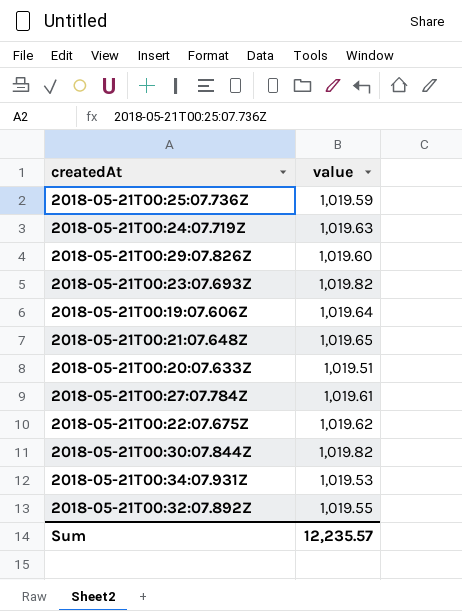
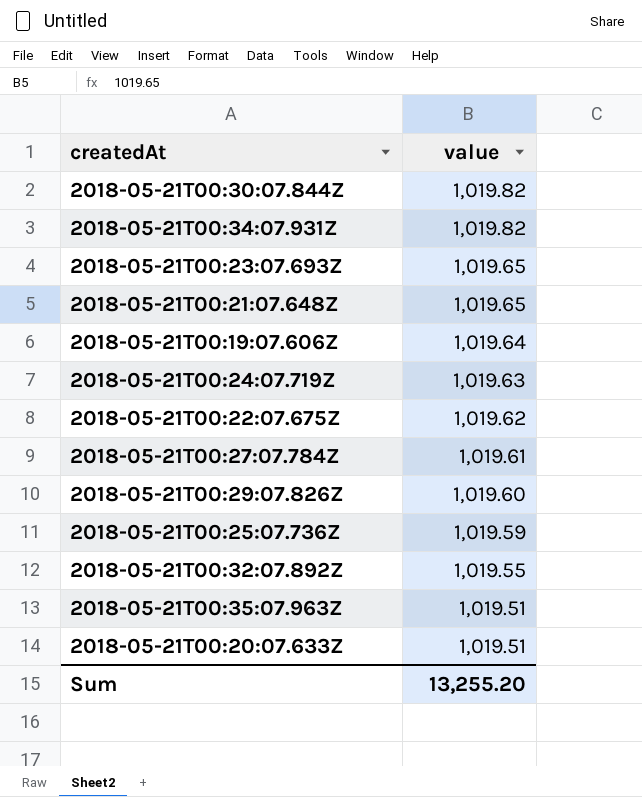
row order: none -> value descending
2018-05-21T00:34:07.931Z | value: 1,019.53 -> 1,019.82
2018-05-21T00:23:07.693Z | value: 1,019.82 -> 1,019.65
row 2018-05-21T00:35:07.963Z: none -> 1,019.51
Sum | value: 12,235.57 -> 13,255.20

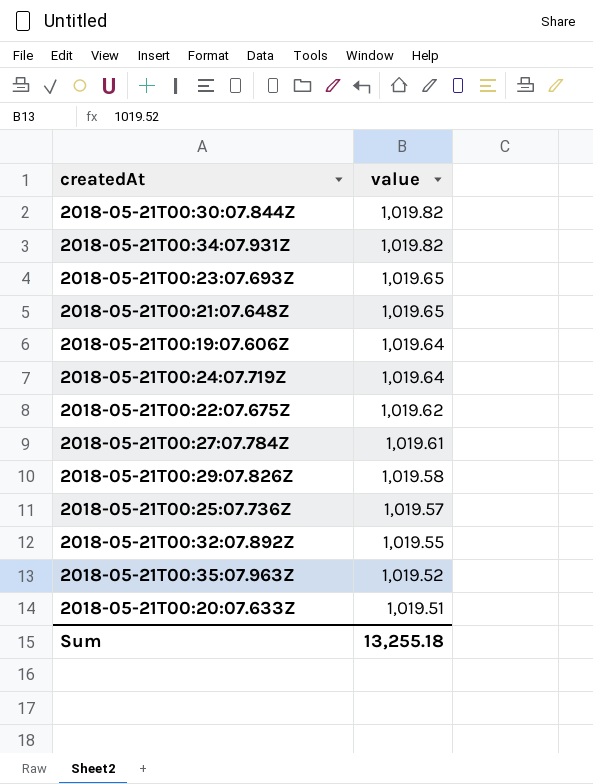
2018-05-21T00:24:07.719Z | value: 1,019.63 -> 1,019.64
2018-05-21T00:29:07.826Z | value: 1,019.60 -> 1,019.58
2018-05-21T00:25:07.736Z | value: 1,019.59 -> 1,019.57
2018-05-21T00:35:07.963Z | value: 1,019.51 -> 1,019.52
Sum | value: 13,255.20 -> 13,255.18

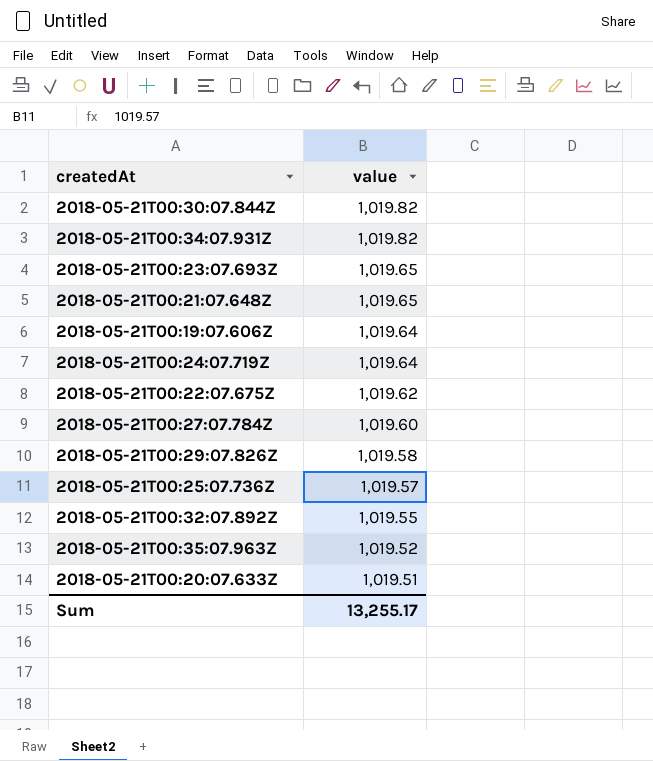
2018-05-21T00:27:07.784Z | value: 1,019.61 -> 1,019.60
Sum | value: 13,255.18 -> 13,255.17

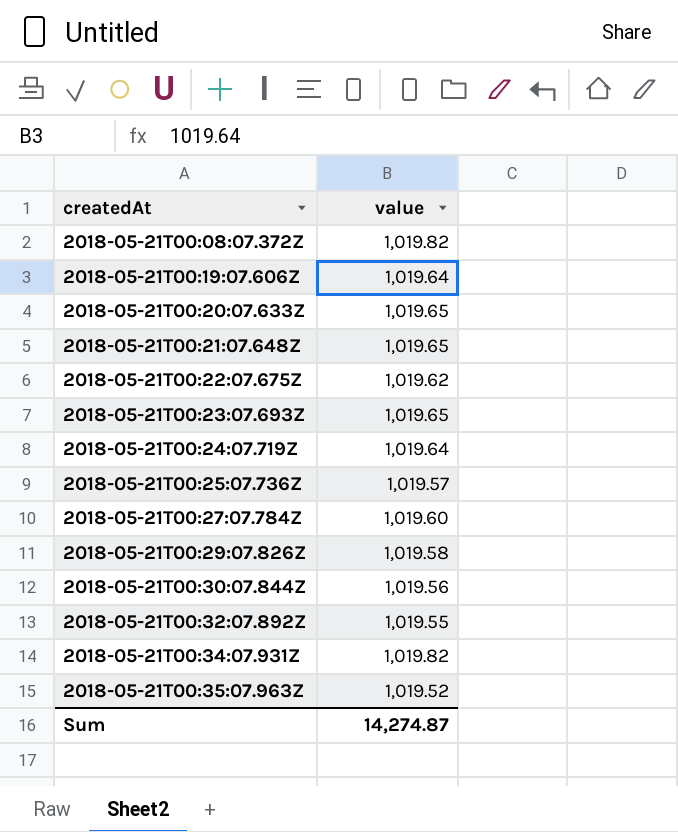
row order: value descending -> createdAt ascending
row 2018-05-21T00:08:07.372Z: none -> 1,019.82
2018-05-21T00:20:07.633Z | value: 1,019.51 -> 1,019.65
2018-05-21T00:30:07.844Z | value: 1,019.82 -> 1,019.56
Sum | value: 13,255.17 -> 14,274.87

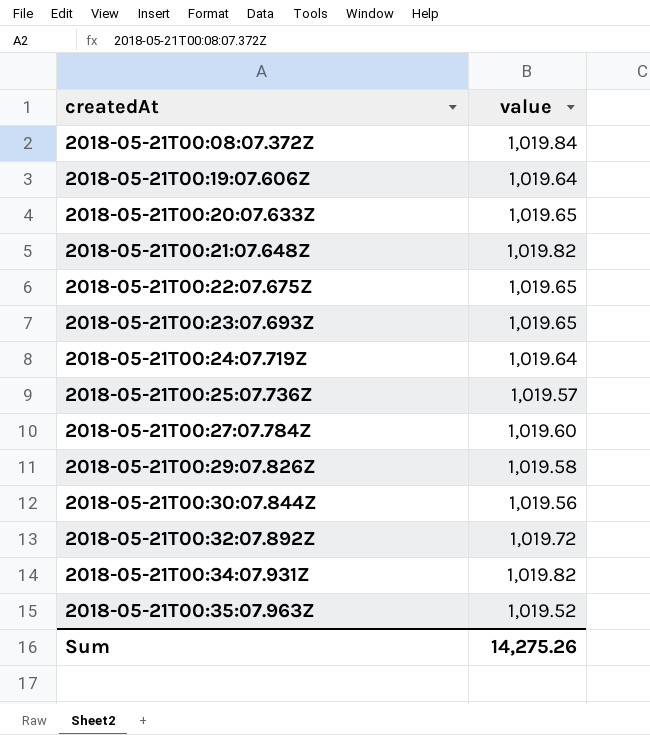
2018-05-21T00:08:07.372Z | value: 1,019.82 -> 1,019.84
2018-05-21T00:21:07.648Z | value: 1,019.65 -> 1,019.82
2018-05-21T00:22:07.675Z | value: 1,019.62 -> 1,019.65
2018-05-21T00:32:07.892Z | value: 1,019.55 -> 1,019.72
Sum | value: 14,274.87 -> 14,275.26

